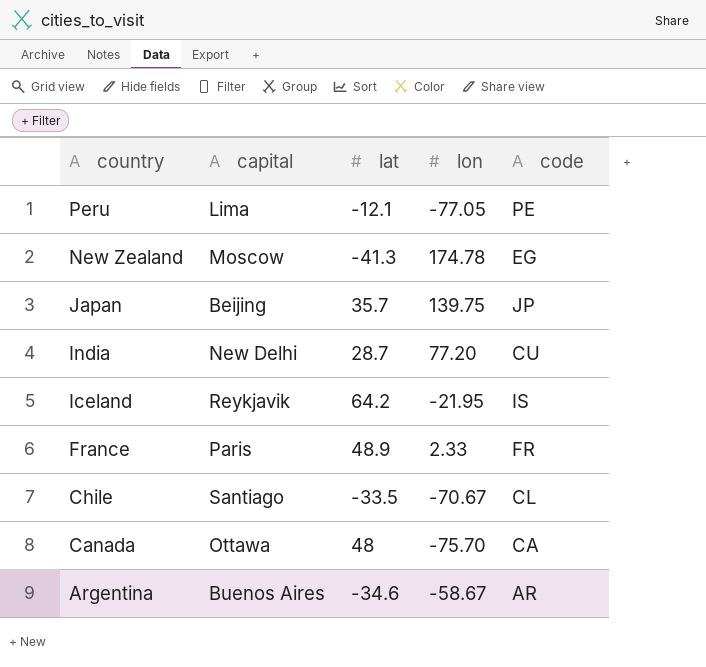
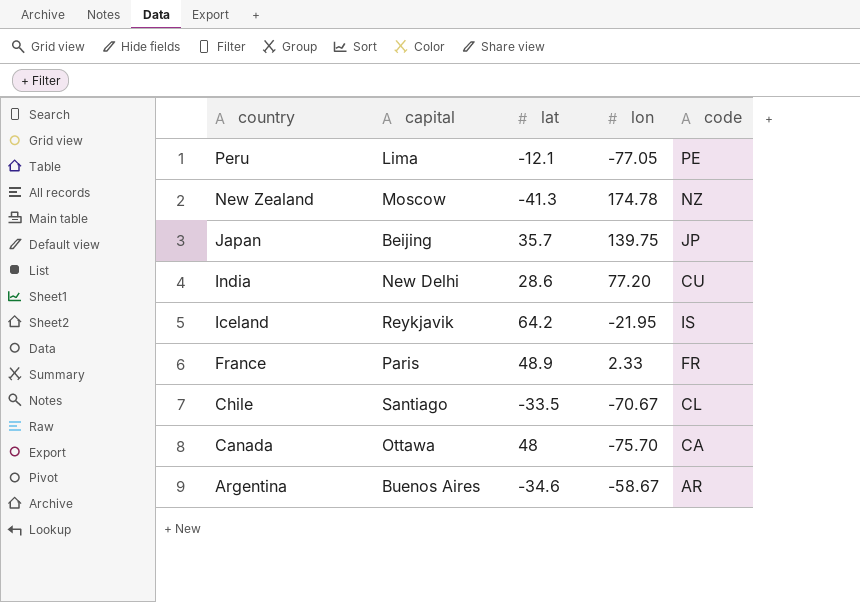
New Zealand | code: EG -> NZ
India | lat: 28.7 -> 28.6

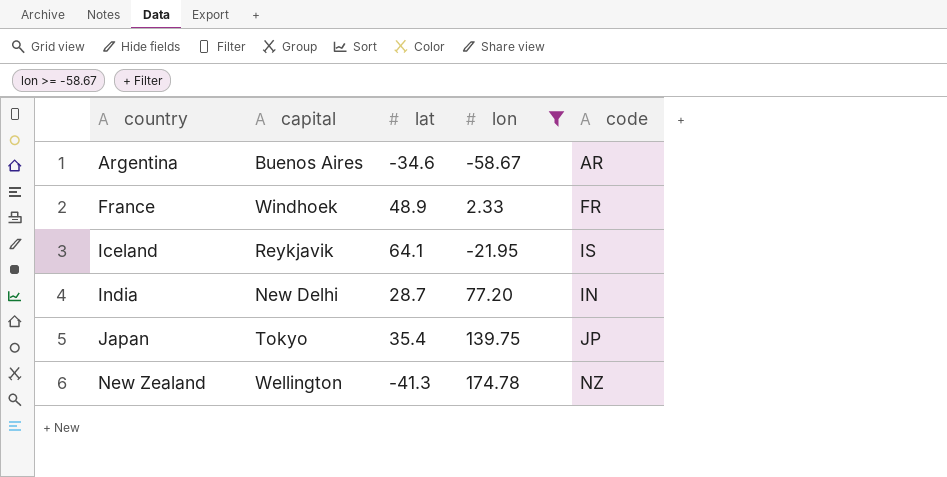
filter: none -> lon >= -58.67
row order: country descending -> country ascending
France | capital: Paris -> Windhoek
Iceland | lat: 64.2 -> 64.1
India | lat: 28.6 -> 28.7
India | code: CU -> IN
Japan | capital: Beijing -> Tokyo
Japan | lat: 35.7 -> 35.4
New Zealand | capital: Moscow -> Wellington

